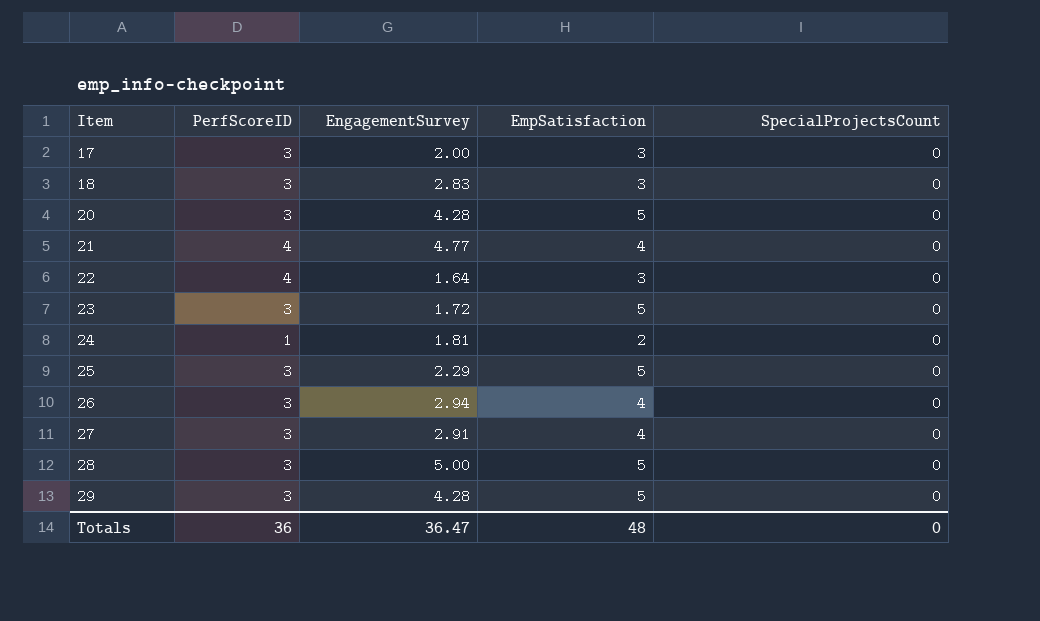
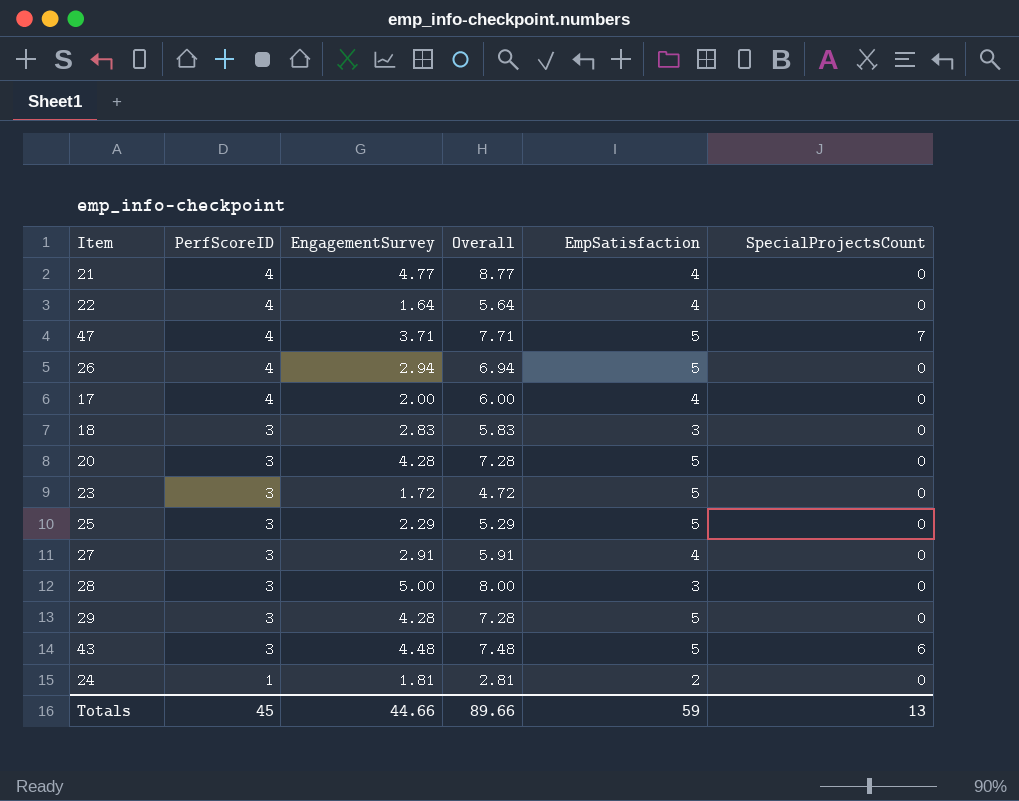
row order: Item ascending -> PerfScoreID descending
column Overall | formula: none -> [PerfScoreID] + [EngagementSurvey]
22 | EmpSatisfaction: 3 -> 4
row 47: none -> 4 | 3.71 | 7.71 | 5 | 7
26 | PerfScoreID: 3 -> 4
26 | EmpSatisfaction: 4 -> 5
17 | PerfScoreID: 3 -> 4
17 | EmpSatisfaction: 3 -> 4
28 | EmpSatisfaction: 5 -> 3
row 43: none -> 3 | 4.48 | 7.48 | 5 | 6
Totals | PerfScoreID: 36 -> 45
Totals | EngagementSurvey: 36.47 -> 44.66
Totals | EmpSatisfaction: 48 -> 59
Totals | SpecialProjectsCount: 0 -> 13

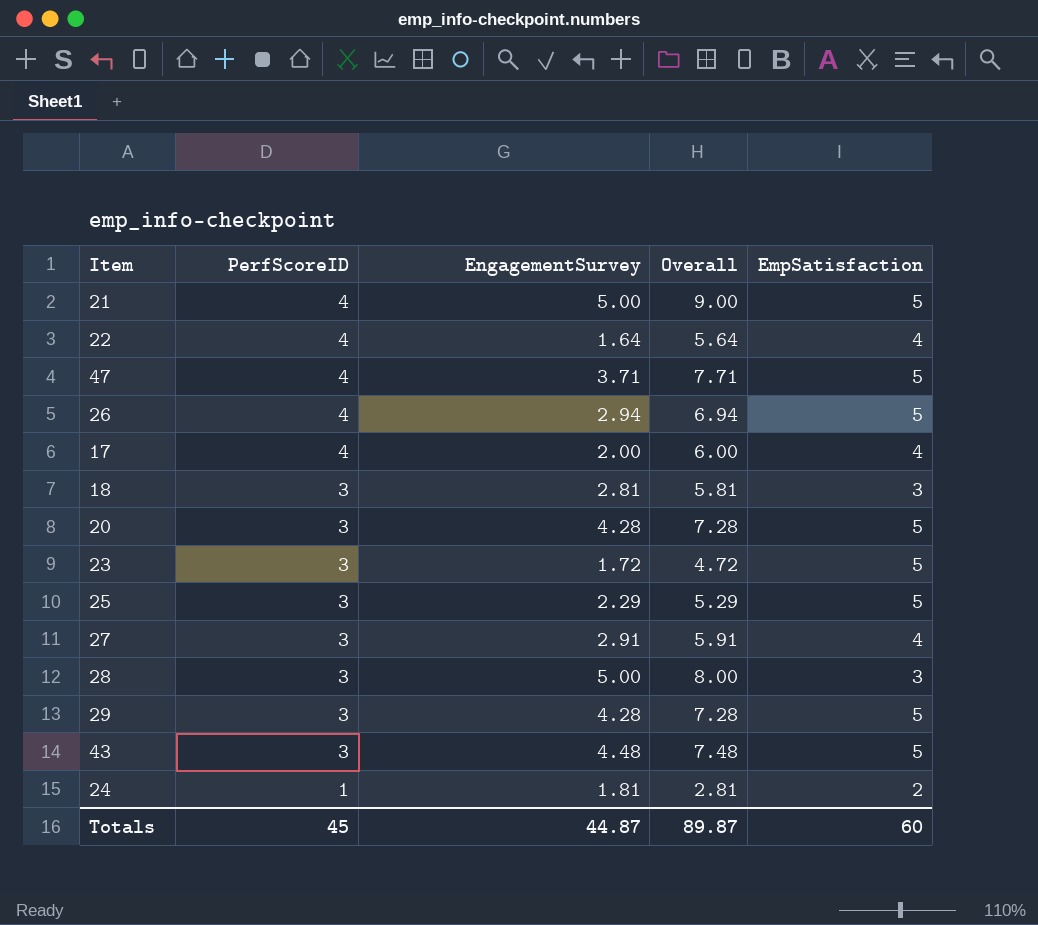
column SpecialProjectsCount | position: 6 -> none
21 | EngagementSurvey: 4.77 -> 5.00
21 | Overall: 8.77 -> 9.00
21 | EmpSatisfaction: 4 -> 5
18 | EngagementSurvey: 2.83 -> 2.81
18 | Overall: 5.83 -> 5.81
Totals | EngagementSurvey: 44.66 -> 44.87
Totals | Overall: 89.66 -> 89.87
Totals | EmpSatisfaction: 59 -> 60

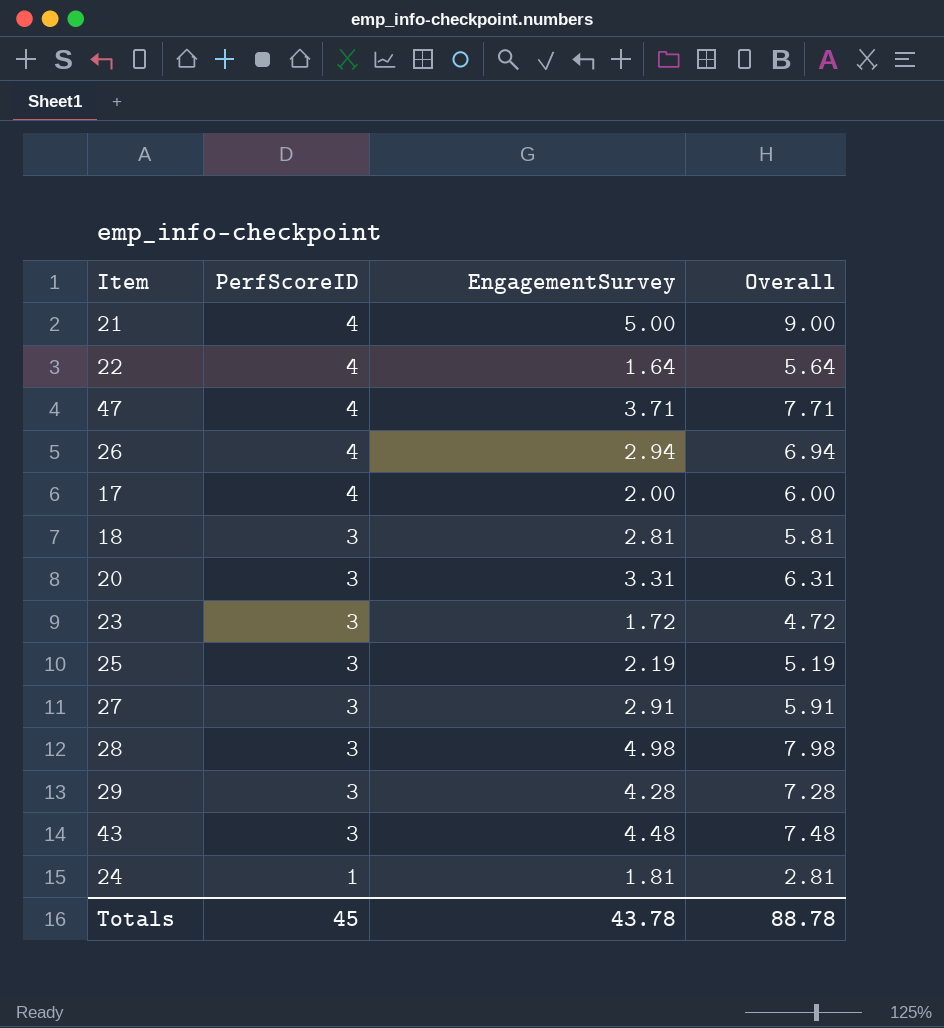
column EmpSatisfaction | position: 5 -> none
20 | EngagementSurvey: 4.28 -> 3.31
20 | Overall: 7.28 -> 6.31
25 | EngagementSurvey: 2.29 -> 2.19
25 | Overall: 5.29 -> 5.19
28 | EngagementSurvey: 5.00 -> 4.98
28 | Overall: 8.00 -> 7.98
Totals | EngagementSurvey: 44.87 -> 43.78
Totals | Overall: 89.87 -> 88.78

